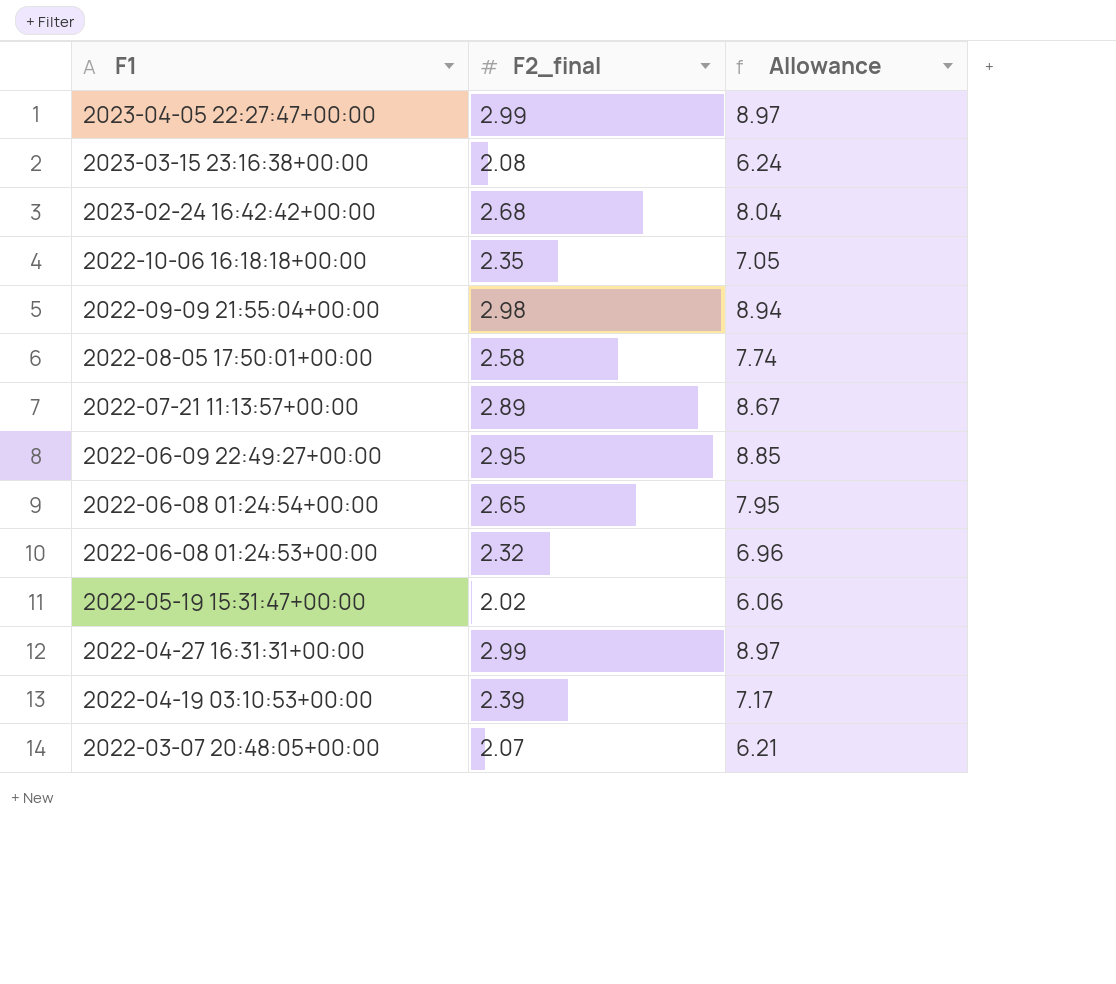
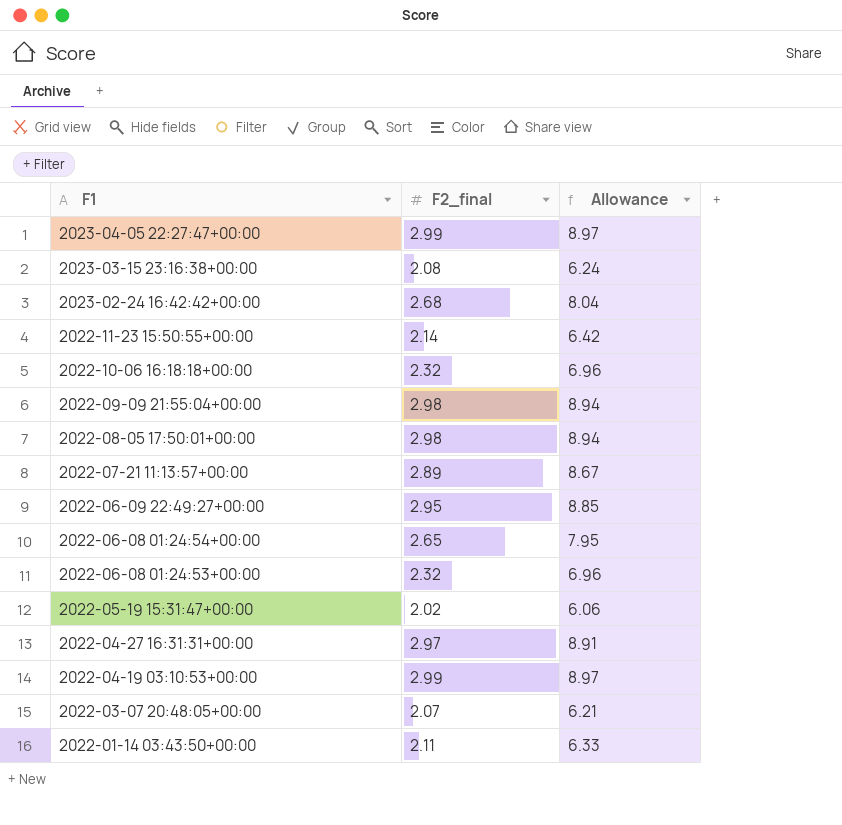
row 2022-11-23 15:50:55+00:00: none -> 2.14 | 6.42
2022-10-06 16:18:18+00:00 | F2_final: 2.35 -> 2.32
2022-10-06 16:18:18+00:00 | Allowance: 7.05 -> 6.96
2022-08-05 17:50:01+00:00 | F2_final: 2.58 -> 2.98
2022-08-05 17:50:01+00:00 | Allowance: 7.74 -> 8.94
2022-04-27 16:31:31+00:00 | F2_final: 2.99 -> 2.97
2022-04-27 16:31:31+00:00 | Allowance: 8.97 -> 8.91
2022-04-19 03:10:53+00:00 | F2_final: 2.39 -> 2.99
2022-04-19 03:10:53+00:00 | Allowance: 7.17 -> 8.97
row 2022-01-14 03:43:50+00:00: none -> 2.11 | 6.33

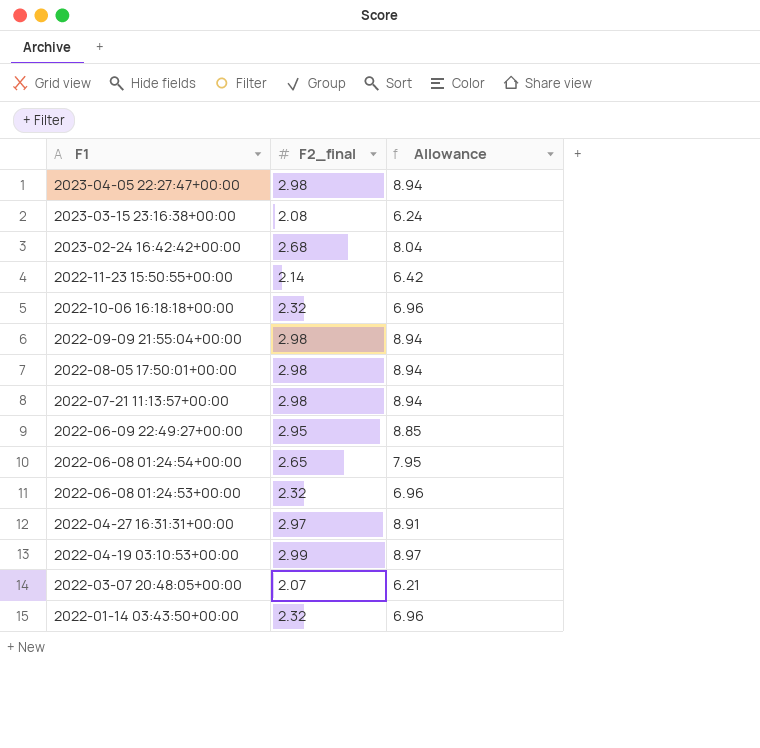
row 2022-05-19 15:31:47+00:00: 2.02 | 6.06 -> none
2023-04-05 22:27:47+00:00 | F2_final: 2.99 -> 2.98
2023-04-05 22:27:47+00:00 | Allowance: 8.97 -> 8.94
2022-07-21 11:13:57+00:00 | F2_final: 2.89 -> 2.98
2022-07-21 11:13:57+00:00 | Allowance: 8.67 -> 8.94
2022-01-14 03:43:50+00:00 | F2_final: 2.11 -> 2.32
2022-01-14 03:43:50+00:00 | Allowance: 6.33 -> 6.96

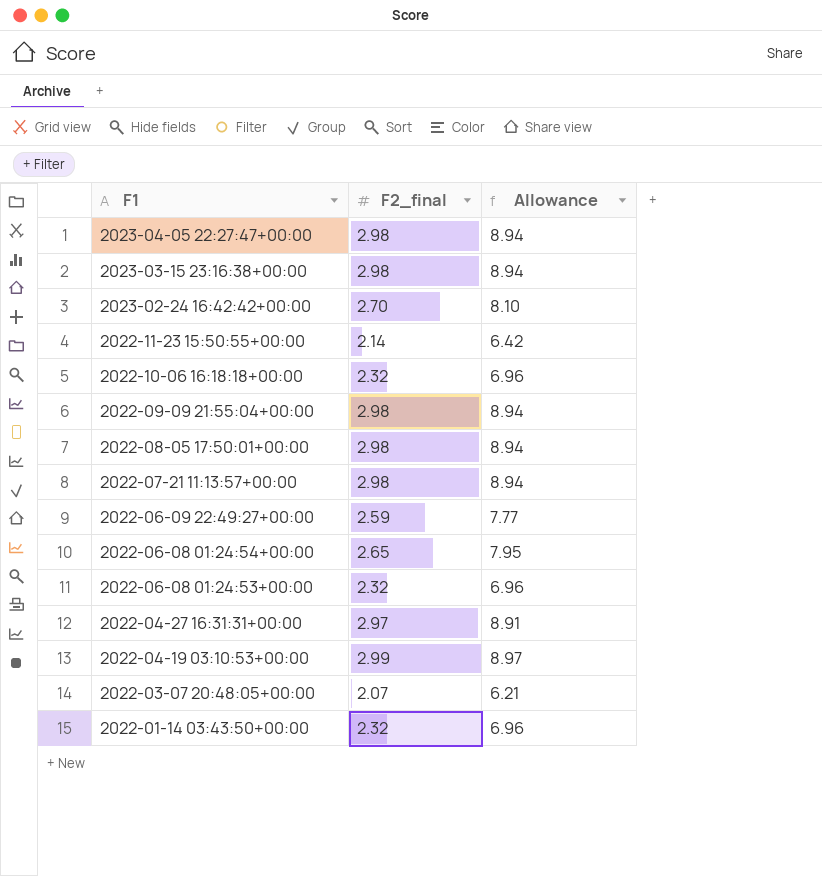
2023-03-15 23:16:38+00:00 | F2_final: 2.08 -> 2.98
2023-03-15 23:16:38+00:00 | Allowance: 6.24 -> 8.94
2023-02-24 16:42:42+00:00 | F2_final: 2.68 -> 2.70
2023-02-24 16:42:42+00:00 | Allowance: 8.04 -> 8.10
2022-06-09 22:49:27+00:00 | F2_final: 2.95 -> 2.59
2022-06-09 22:49:27+00:00 | Allowance: 8.85 -> 7.77

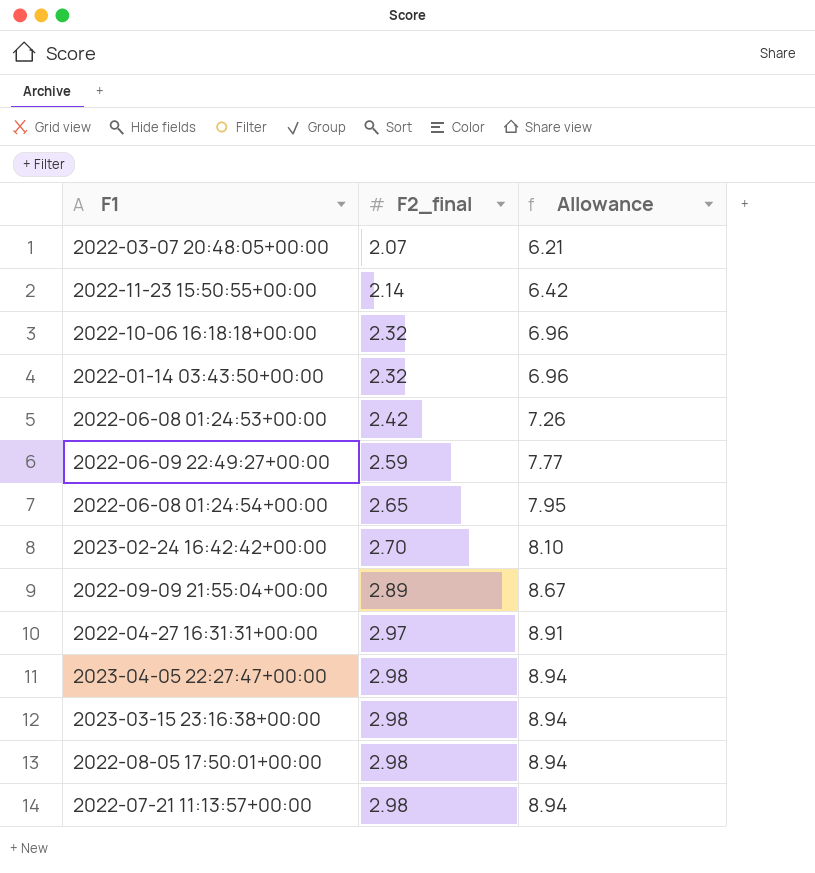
row order: F1 descending -> F2_final ascending
row 2022-04-19 03:10:53+00:00: 2.99 | 8.97 -> none
2022-06-08 01:24:53+00:00 | F2_final: 2.32 -> 2.42
2022-06-08 01:24:53+00:00 | Allowance: 6.96 -> 7.26
2022-09-09 21:55:04+00:00 | F2_final: 2.98 -> 2.89
2022-09-09 21:55:04+00:00 | Allowance: 8.94 -> 8.67

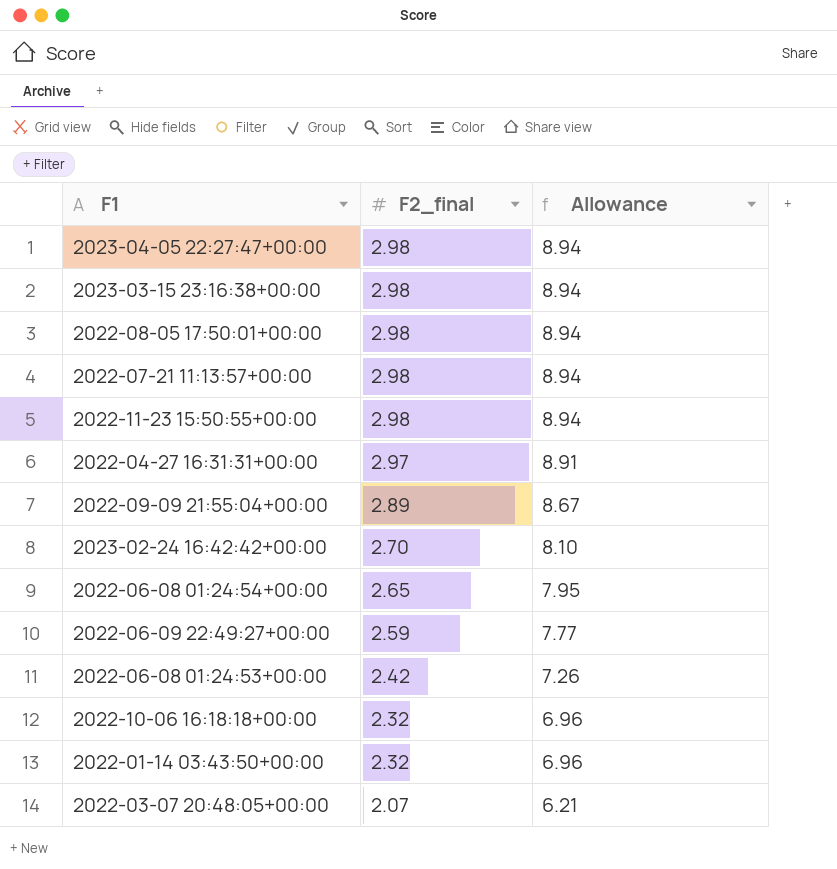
row order: F2_final ascending -> F2_final descending
2022-11-23 15:50:55+00:00 | F2_final: 2.14 -> 2.98
2022-11-23 15:50:55+00:00 | Allowance: 6.42 -> 8.94

